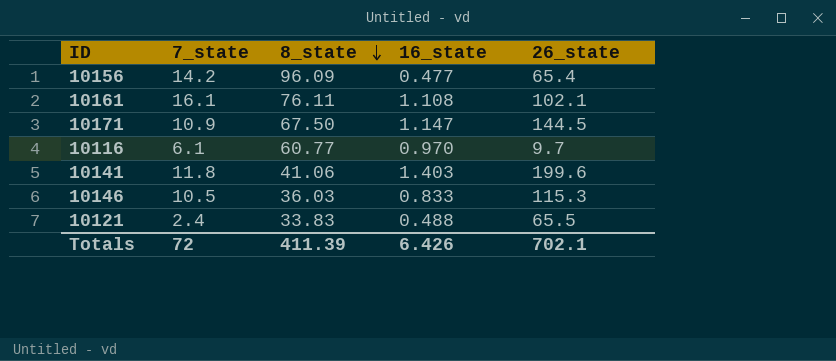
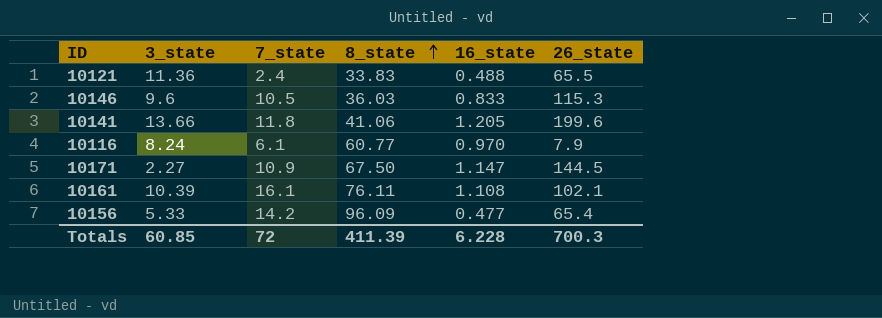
row order: 8_state descending -> 8_state ascending
column 3_state | position: none -> 2
10141 | 16_state: 1.403 -> 1.205
10116 | 26_state: 9.7 -> 7.9
Totals | 16_state: 6.426 -> 6.228
Totals | 26_state: 702.1 -> 700.3

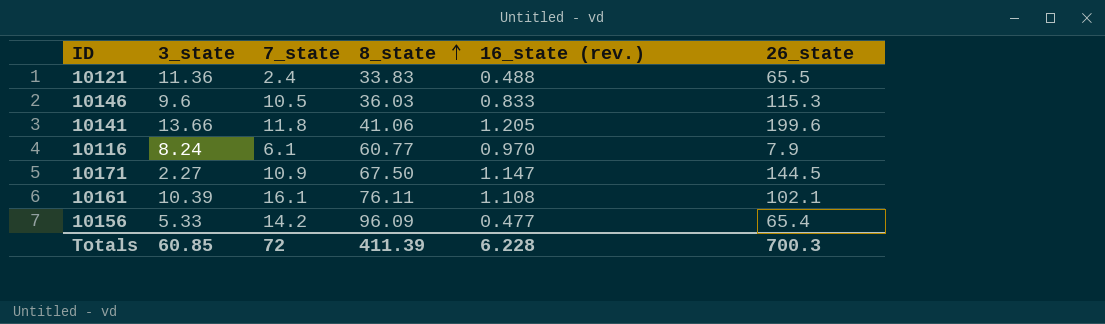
column name: 16_state -> 16_state (rev.)

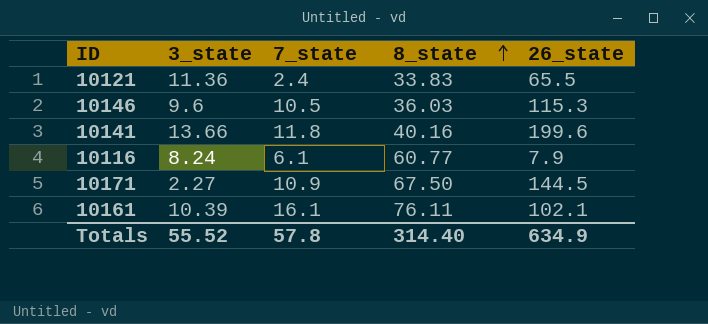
column 16_state (rev.) | position: 5 -> none
row 10156: 5.33 | 14.2 | 96.09 | 0.477 | 65.4 -> none
10141 | 8_state: 41.06 -> 40.16
Totals | 3_state: 60.85 -> 55.52
Totals | 7_state: 72 -> 57.8
Totals | 8_state: 411.39 -> 314.40
Totals | 26_state: 700.3 -> 634.9

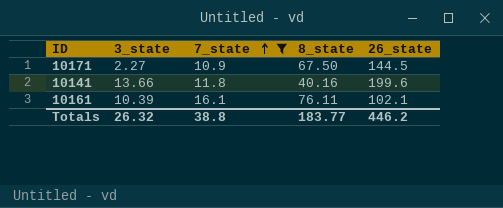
filter: none -> 7_state >= 10.9
row order: 8_state ascending -> 7_state ascending
Totals | 3_state: 55.52 -> 26.32
Totals | 7_state: 57.8 -> 38.8
Totals | 8_state: 314.40 -> 183.77
Totals | 26_state: 634.9 -> 446.2

